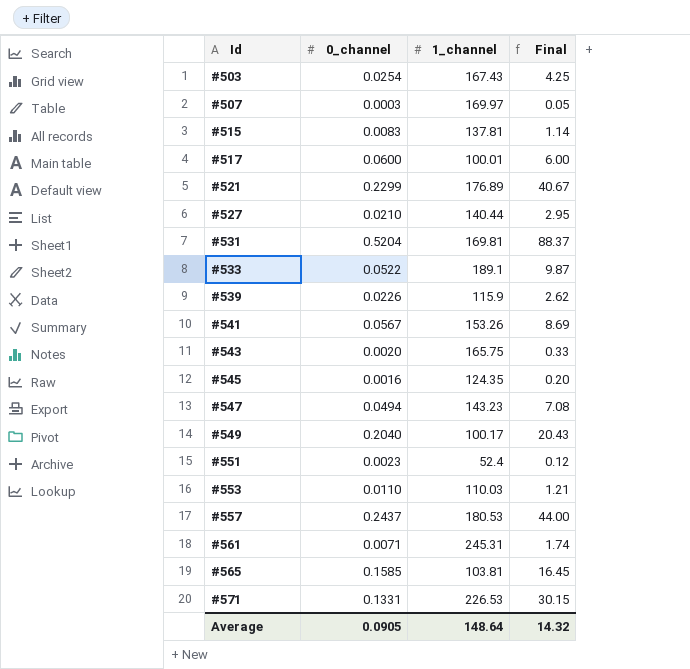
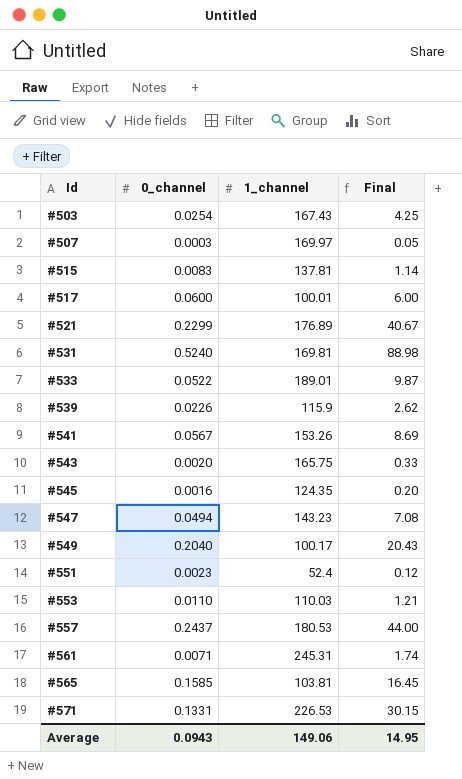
row #527: 0.0210 | 140.44 | 2.95 -> none
#531 | 0_channel: 0.5204 -> 0.5240
#531 | Final: 88.37 -> 88.98
#533 | 1_channel: 189.1 -> 189.01
Average | 0_channel: 0.0905 -> 0.0943
Average | 1_channel: 148.64 -> 149.06
Average | Final: 14.32 -> 14.95

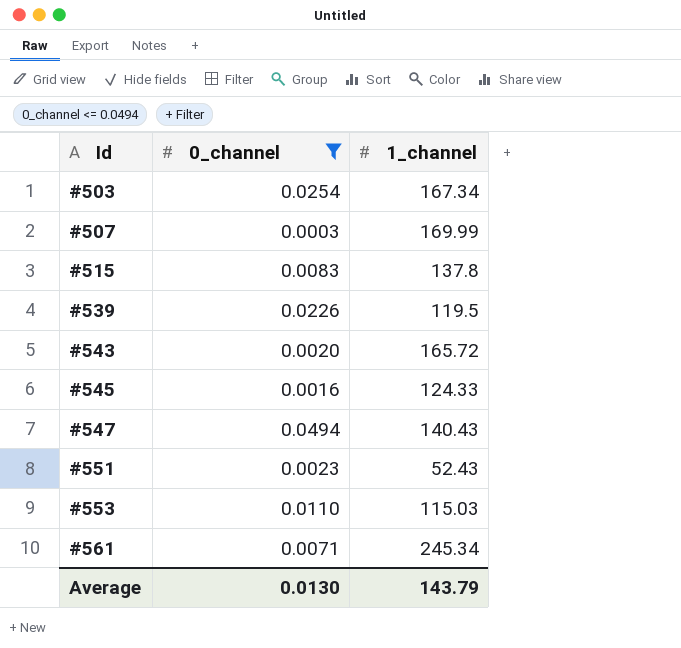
filter: none -> 0_channel <= 0.0494
column Final | formula: [0_channel] * [1_channel] -> none
#503 | 1_channel: 167.43 -> 167.34
#507 | 1_channel: 169.97 -> 169.99
#515 | 1_channel: 137.81 -> 137.8
#539 | 1_channel: 115.9 -> 119.5
#543 | 1_channel: 165.75 -> 165.72
#545 | 1_channel: 124.35 -> 124.33
#547 | 1_channel: 143.23 -> 140.43
#551 | 1_channel: 52.4 -> 52.43
#553 | 1_channel: 110.03 -> 115.03
#561 | 1_channel: 245.31 -> 245.34
Average | 0_channel: 0.0943 -> 0.0130
Average | 1_channel: 149.06 -> 143.79

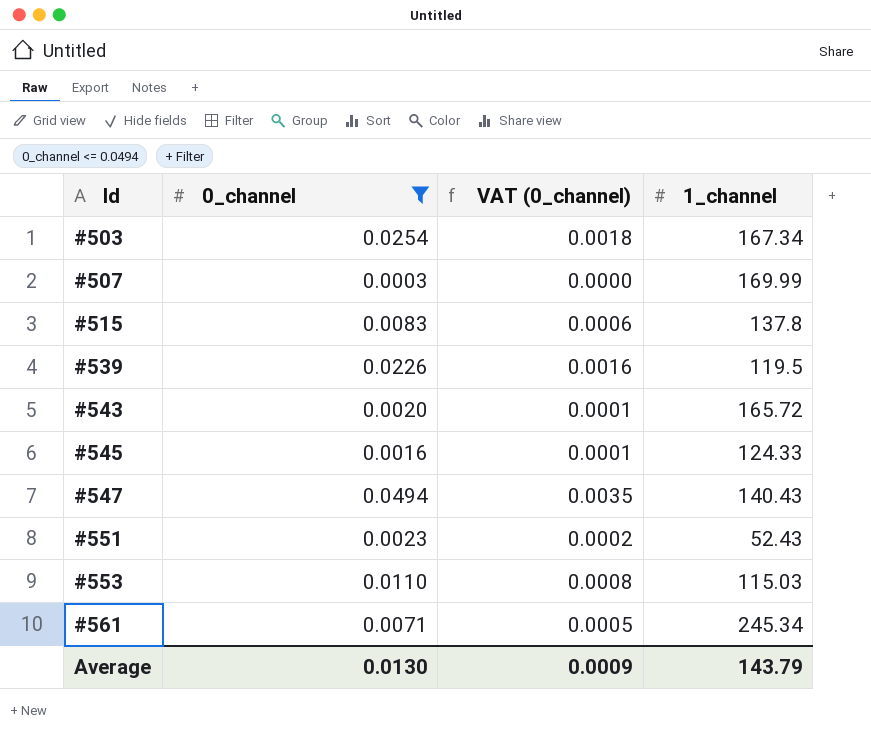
column VAT (0_channel) | formula: none -> [0_channel] * 0.07

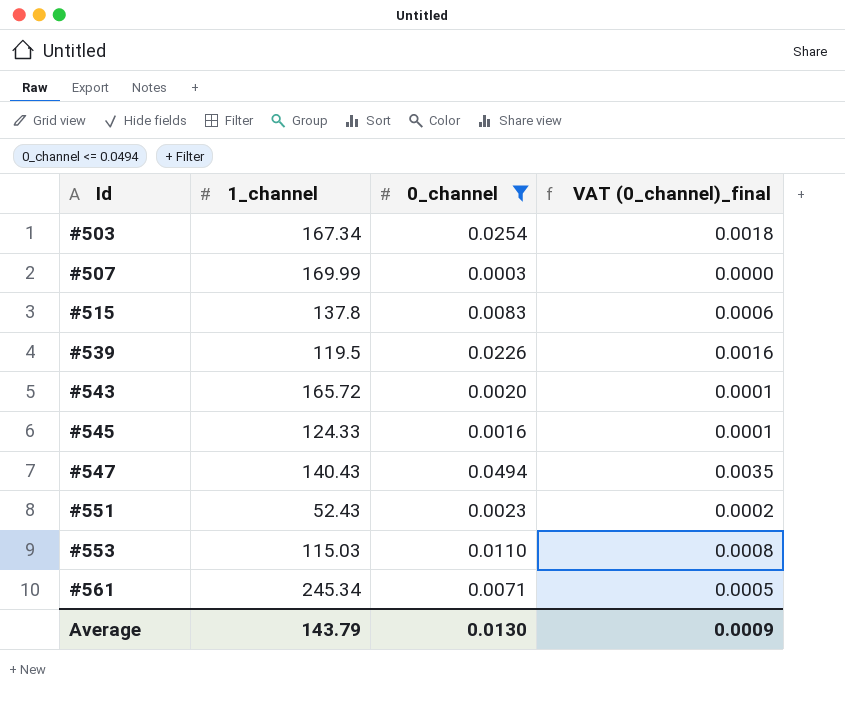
column 1_channel | position: 4 -> 2
column name: VAT (0_channel) -> VAT (0_channel)_final

